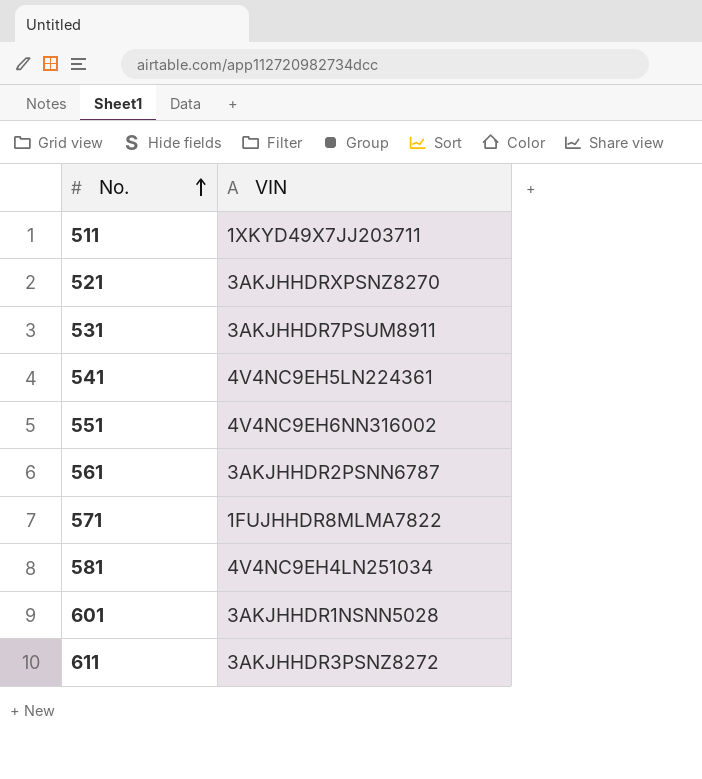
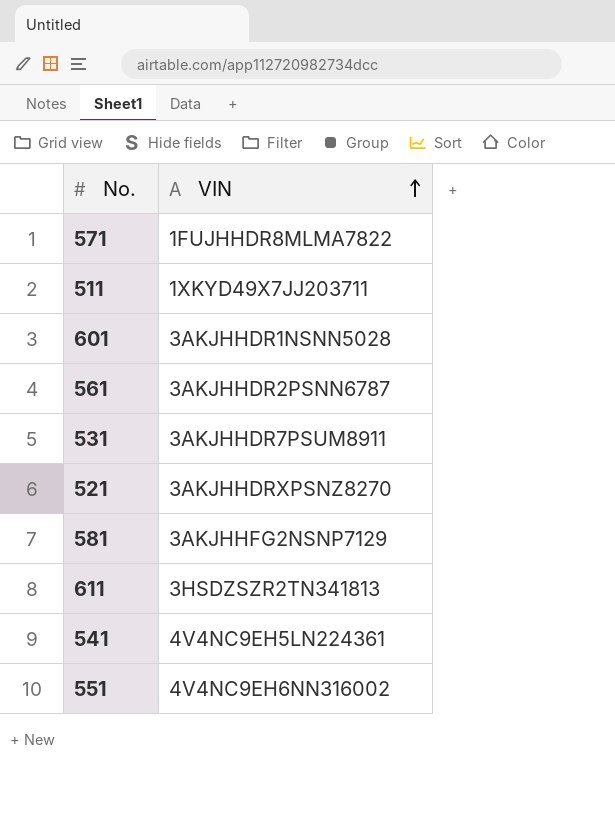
row order: No. ascending -> VIN ascending
581 | VIN: 4V4NC9EH4LN251034 -> 3AKJHHFG2NSNP7129
611 | VIN: 3AKJHHDR3PSNZ8272 -> 3HSDZSZR2TN341813

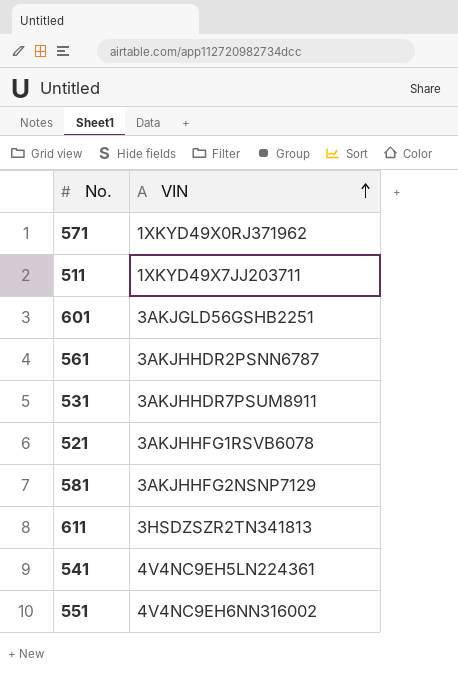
571 | VIN: 1FUJHHDR8MLMA7822 -> 1XKYD49X0RJ371962
601 | VIN: 3AKJHHDR1NSNN5028 -> 3AKJGLD56GSHB2251
521 | VIN: 3AKJHHDRXPSNZ8270 -> 3AKJHHFG1RSVB6078

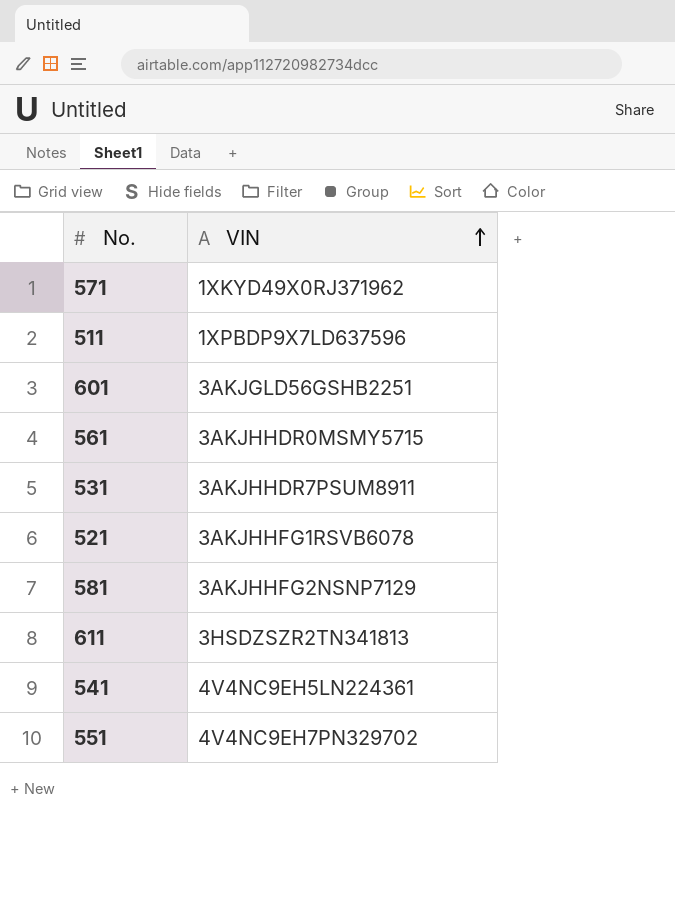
511 | VIN: 1XKYD49X7JJ203711 -> 1XPBDP9X7LD637596
561 | VIN: 3AKJHHDR2PSNN6787 -> 3AKJHHDR0MSMY5715
551 | VIN: 4V4NC9EH6NN316002 -> 4V4NC9EH7PN329702

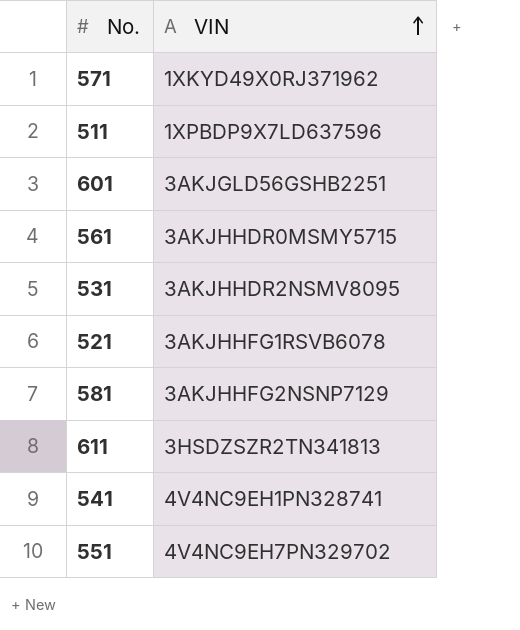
531 | VIN: 3AKJHHDR7PSUM8911 -> 3AKJHHDR2NSMV8095
541 | VIN: 4V4NC9EH5LN224361 -> 4V4NC9EH1PN328741

